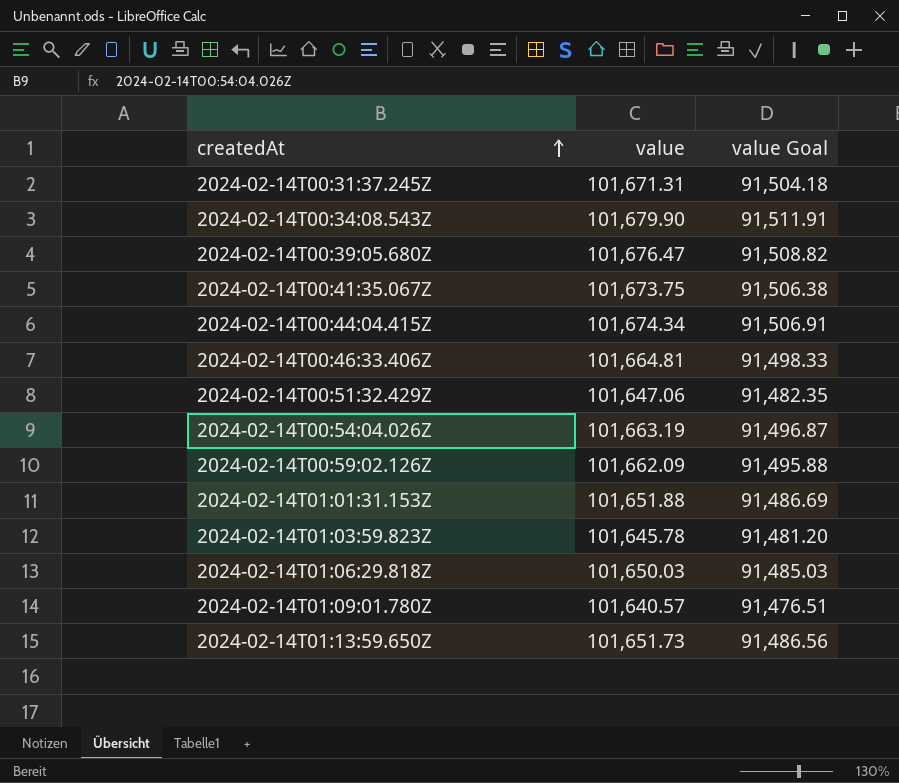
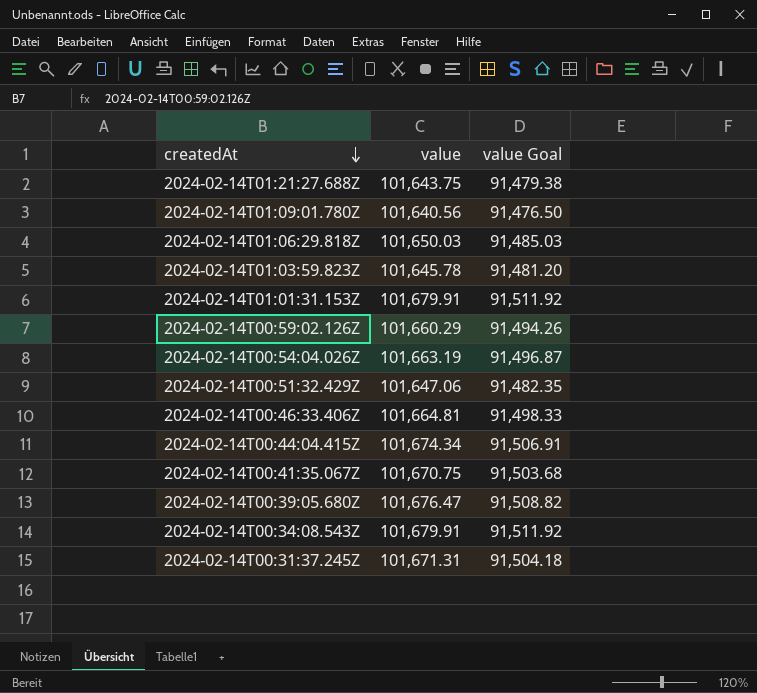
row order: createdAt ascending -> createdAt descending
row 2024-02-14T01:13:59.650Z: 101,651.73 | 91,486.56 -> none
row 2024-02-14T01:21:27.688Z: none -> 101,643.75 | 91,479.38
2024-02-14T01:09:01.780Z | value: 101,640.57 -> 101,640.56
2024-02-14T01:09:01.780Z | value Goal: 91,476.51 -> 91,476.50
2024-02-14T01:01:31.153Z | value: 101,651.88 -> 101,679.91
2024-02-14T01:01:31.153Z | value Goal: 91,486.69 -> 91,511.92
2024-02-14T00:59:02.126Z | value: 101,662.09 -> 101,660.29
2024-02-14T00:59:02.126Z | value Goal: 91,495.88 -> 91,494.26
2024-02-14T00:41:35.067Z | value: 101,673.75 -> 101,670.75
2024-02-14T00:41:35.067Z | value Goal: 91,506.38 -> 91,503.68
2024-02-14T00:34:08.543Z | value: 101,679.90 -> 101,679.91
2024-02-14T00:34:08.543Z | value Goal: 91,511.91 -> 91,511.92

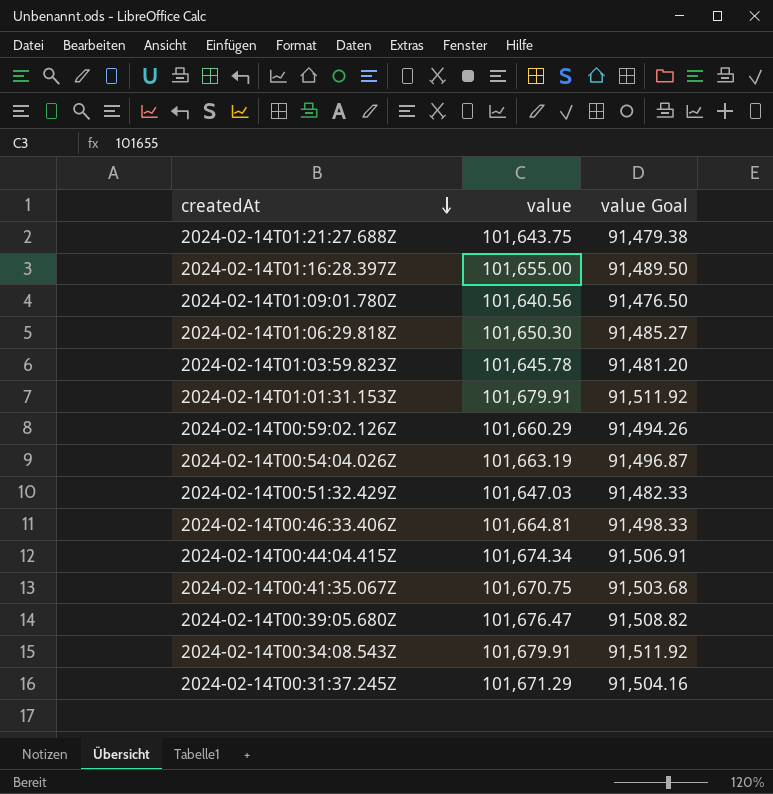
row 2024-02-14T01:16:28.397Z: none -> 101,655.00 | 91,489.50
2024-02-14T01:06:29.818Z | value: 101,650.03 -> 101,650.30
2024-02-14T01:06:29.818Z | value Goal: 91,485.03 -> 91,485.27
2024-02-14T00:51:32.429Z | value: 101,647.06 -> 101,647.03
2024-02-14T00:51:32.429Z | value Goal: 91,482.35 -> 91,482.33
2024-02-14T00:31:37.245Z | value: 101,671.31 -> 101,671.29
2024-02-14T00:31:37.245Z | value Goal: 91,504.18 -> 91,504.16

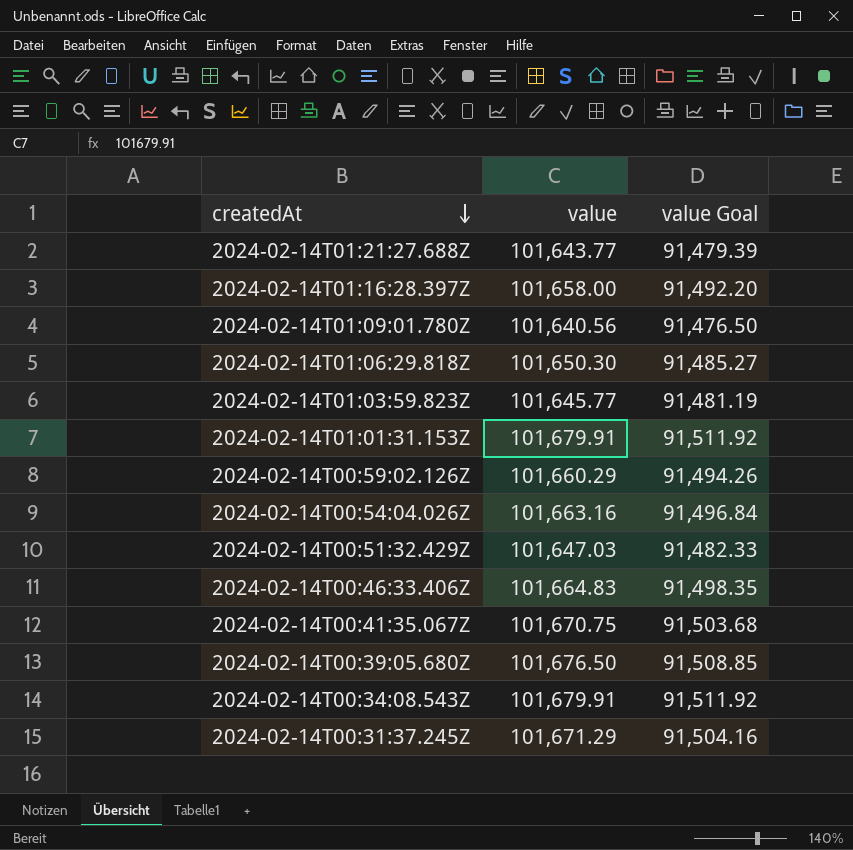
row 2024-02-14T00:44:04.415Z: 101,674.34 | 91,506.91 -> none
2024-02-14T01:21:27.688Z | value: 101,643.75 -> 101,643.77
2024-02-14T01:21:27.688Z | value Goal: 91,479.38 -> 91,479.39
2024-02-14T01:16:28.397Z | value: 101,655.00 -> 101,658.00
2024-02-14T01:16:28.397Z | value Goal: 91,489.50 -> 91,492.20
2024-02-14T01:03:59.823Z | value: 101,645.78 -> 101,645.77
2024-02-14T01:03:59.823Z | value Goal: 91,481.20 -> 91,481.19
2024-02-14T00:54:04.026Z | value: 101,663.19 -> 101,663.16
2024-02-14T00:54:04.026Z | value Goal: 91,496.87 -> 91,496.84
2024-02-14T00:46:33.406Z | value: 101,664.81 -> 101,664.83
2024-02-14T00:46:33.406Z | value Goal: 91,498.33 -> 91,498.35
2024-02-14T00:39:05.680Z | value: 101,676.47 -> 101,676.50
2024-02-14T00:39:05.680Z | value Goal: 91,508.82 -> 91,508.85

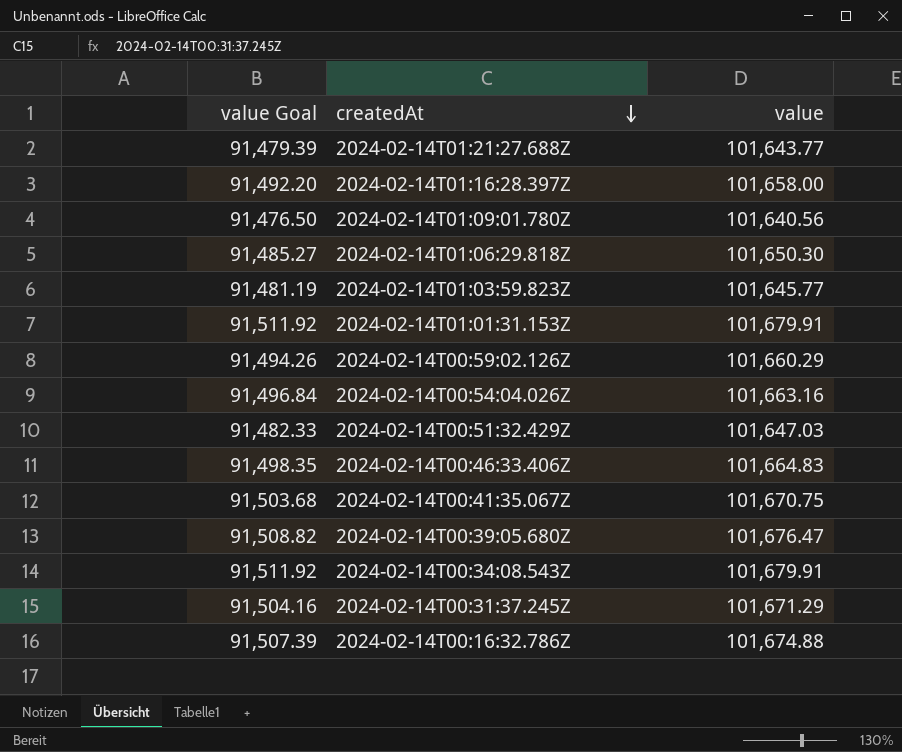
column value Goal | position: 3 -> 1
2024-02-14T00:39:05.680Z | value Goal: 91,508.85 -> 91,508.82
2024-02-14T00:39:05.680Z | value: 101,676.50 -> 101,676.47
row 2024-02-14T00:16:32.786Z: none -> 91,507.39 | 101,674.88

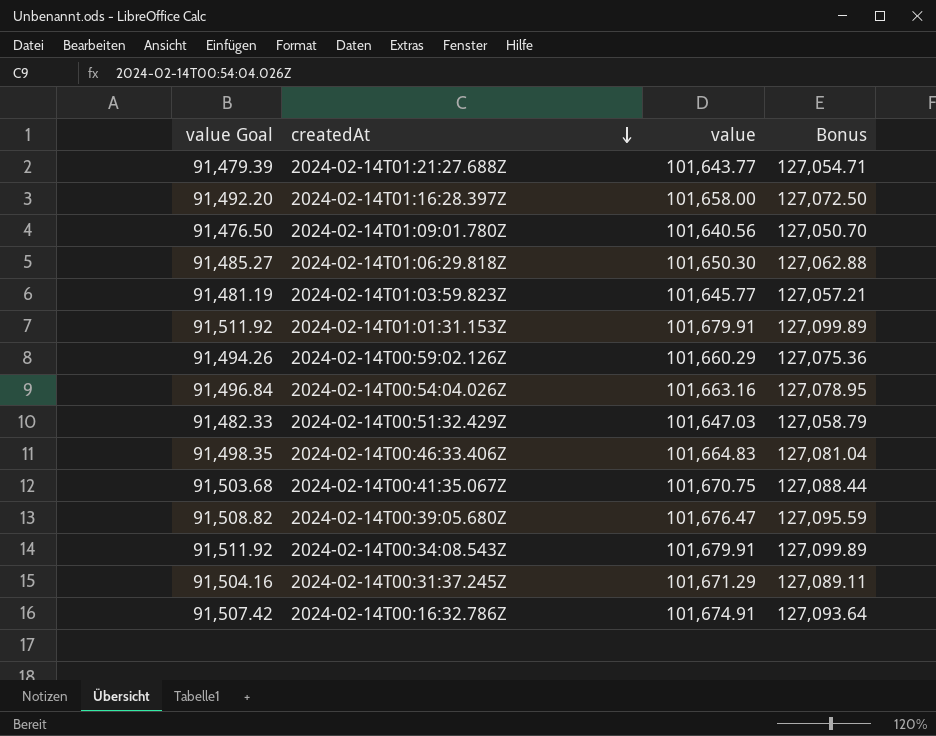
column Bonus | formula: none -> [value] * 1.25
2024-02-14T00:16:32.786Z | value Goal: 91,507.39 -> 91,507.42
2024-02-14T00:16:32.786Z | value: 101,674.88 -> 101,674.91

